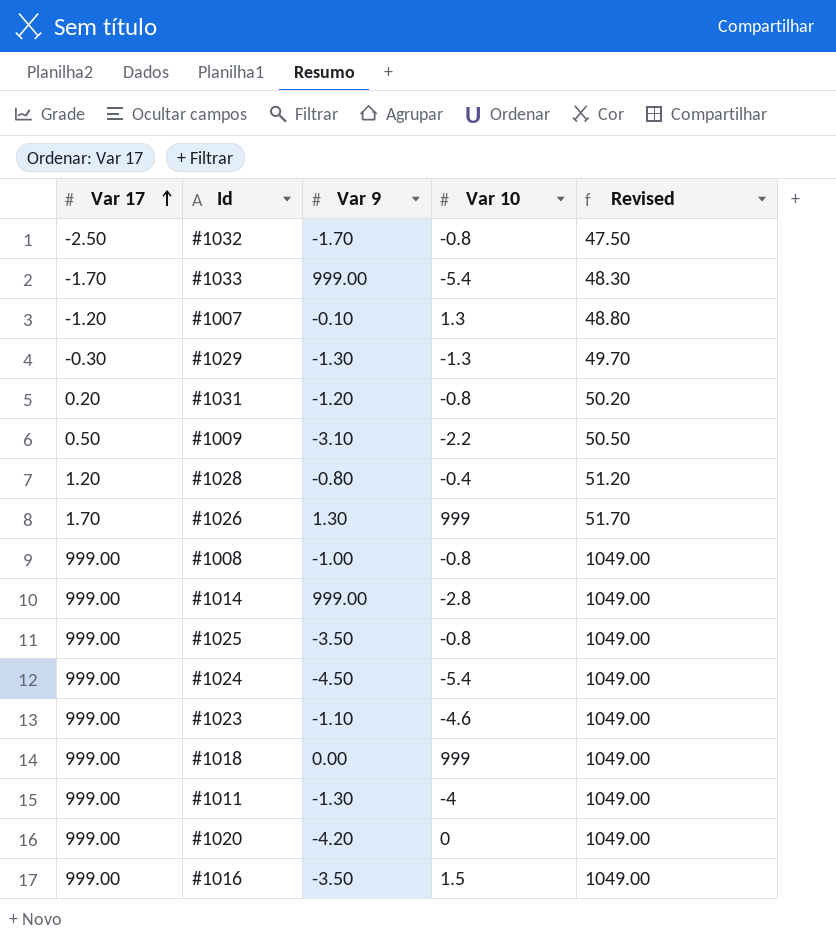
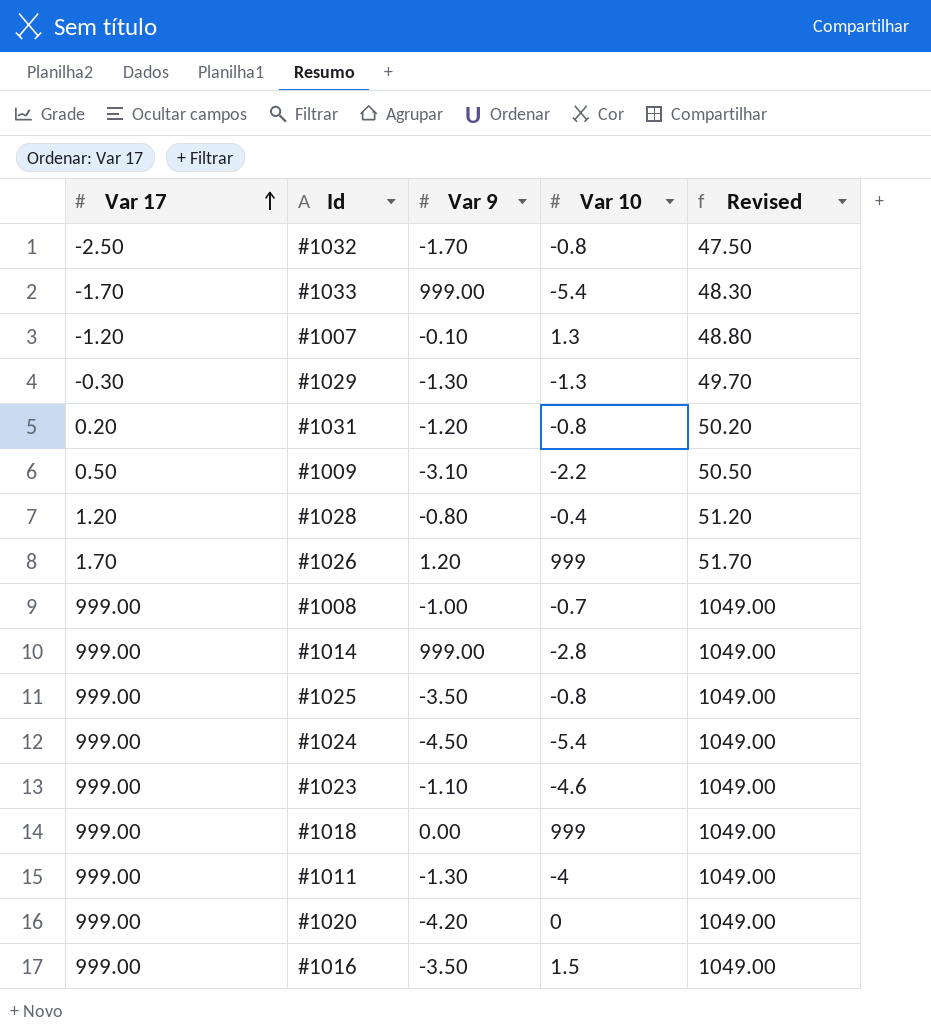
#1026 | Var 9: 1.30 -> 1.20
#1008 | Var 10: -0.8 -> -0.7

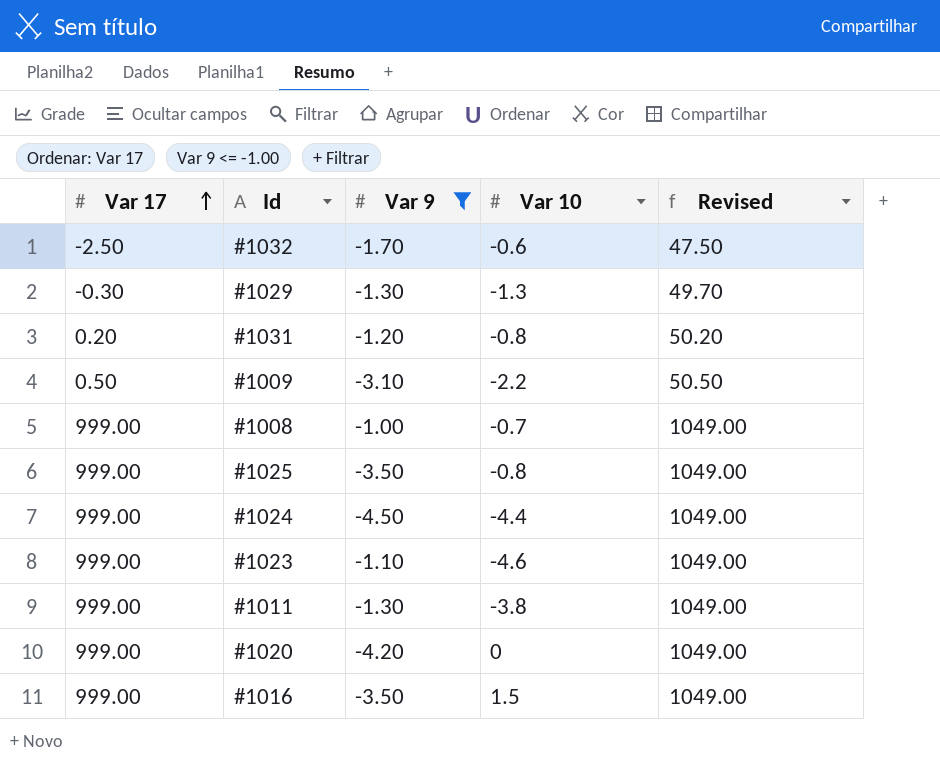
filter: none -> Var 9 <= -1.00
#1032 | Var 10: -0.8 -> -0.6
#1024 | Var 10: -5.4 -> -4.4
#1011 | Var 10: -4 -> -3.8

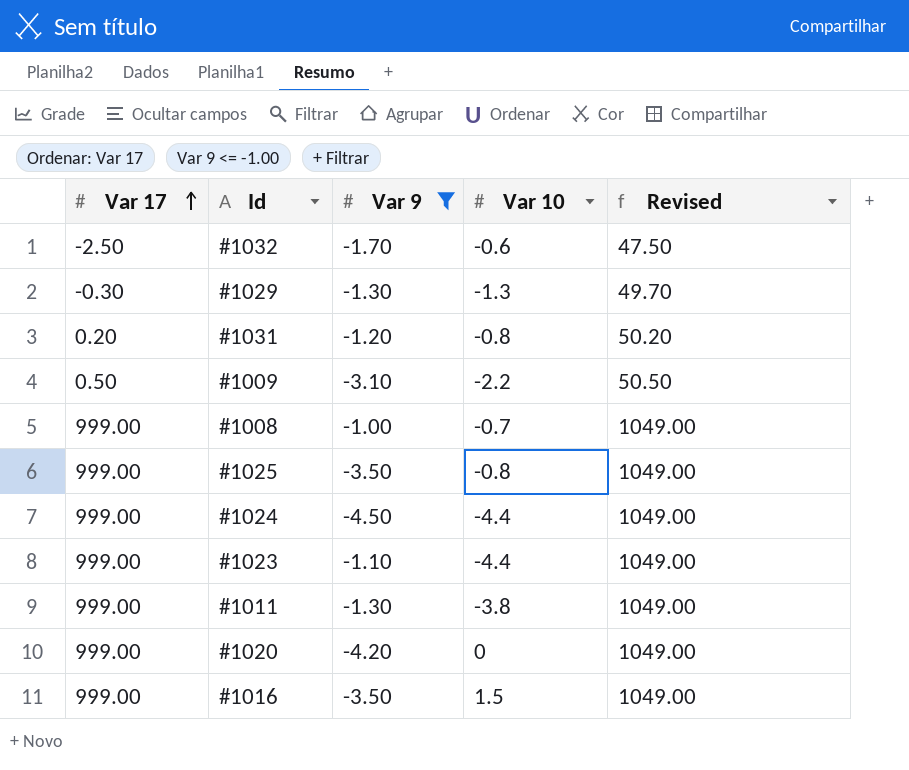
#1023 | Var 10: -4.6 -> -4.4

